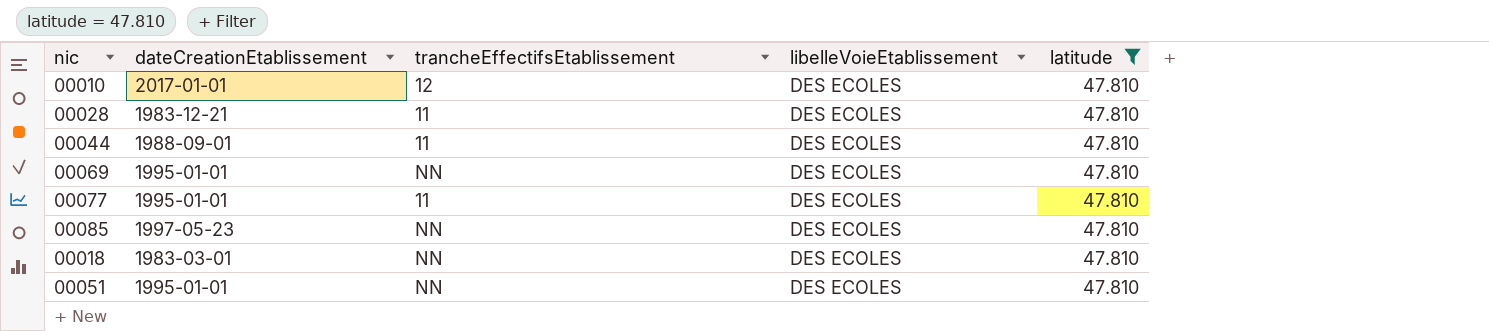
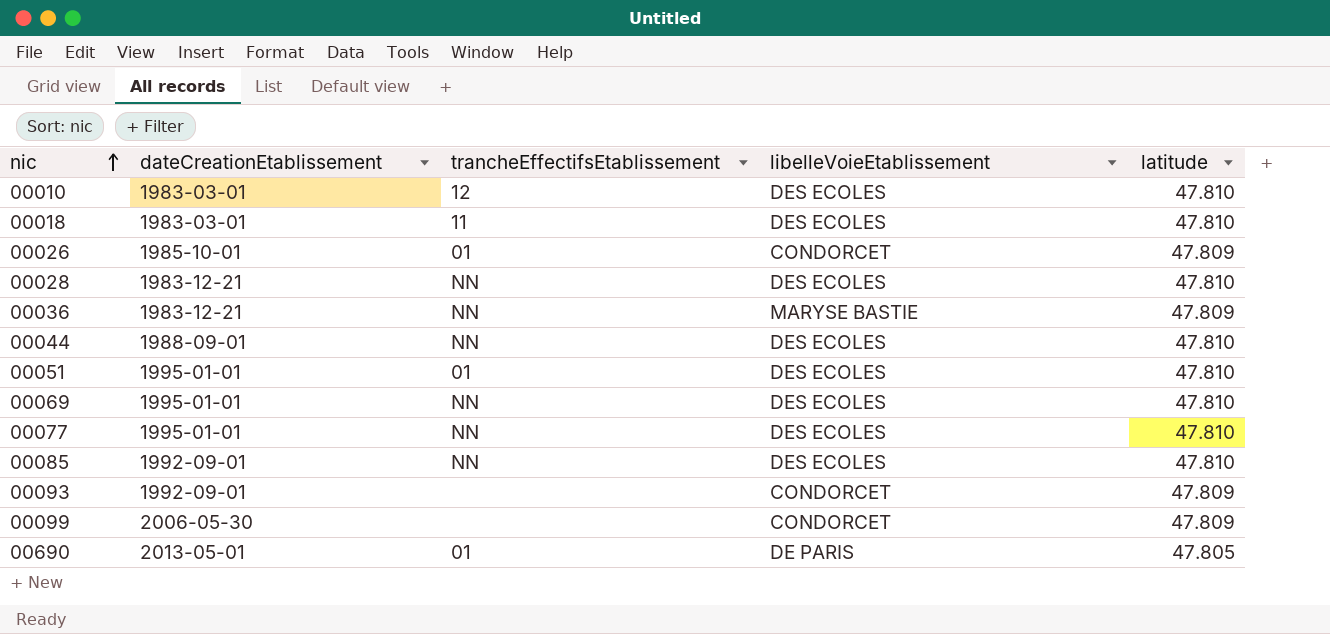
filter: latitude = 47.810 -> none
row order: none -> nic ascending
00010 | dateCreationEtablissement: 2017-01-01 -> 1983-03-01
00018 | trancheEffectifsEtablissement: NN -> 11
00028 | trancheEffectifsEtablissement: 11 -> NN
00044 | trancheEffectifsEtablissement: 11 -> NN
00051 | trancheEffectifsEtablissement: NN -> 01
00077 | trancheEffectifsEtablissement: 11 -> NN
00085 | dateCreationEtablissement: 1997-05-23 -> 1992-09-01

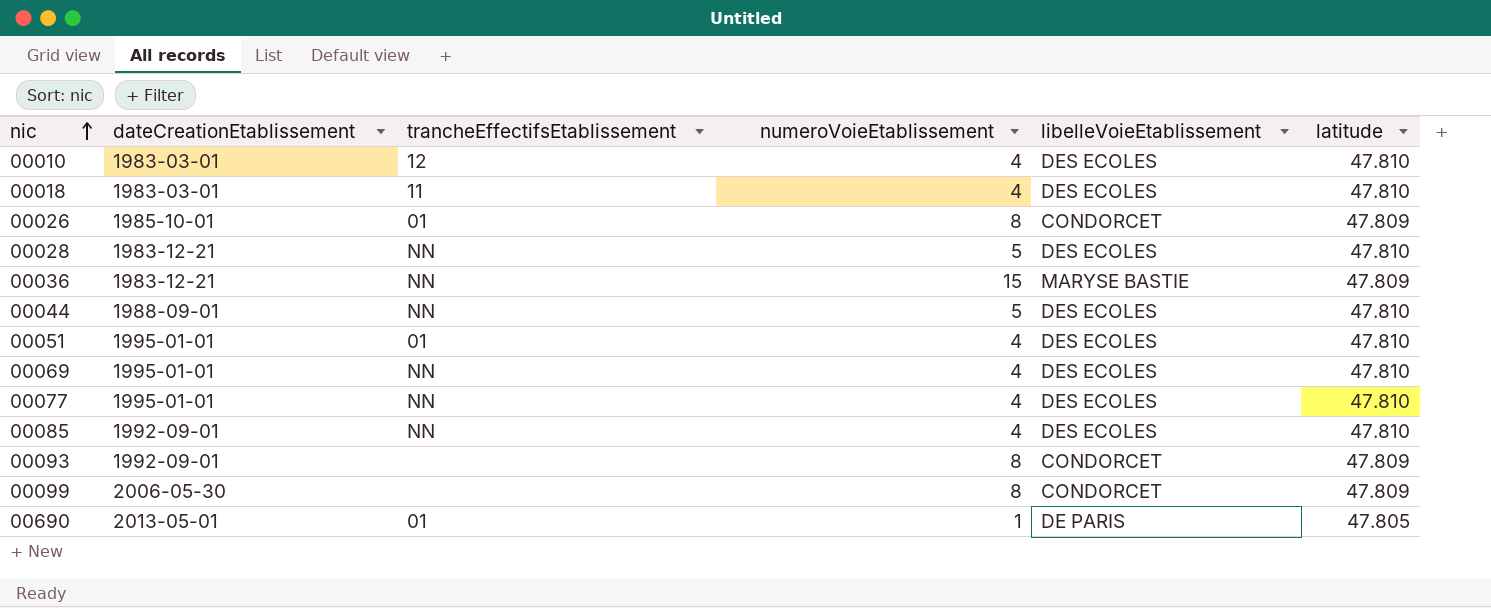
column numeroVoieEtablissement | position: none -> 4

